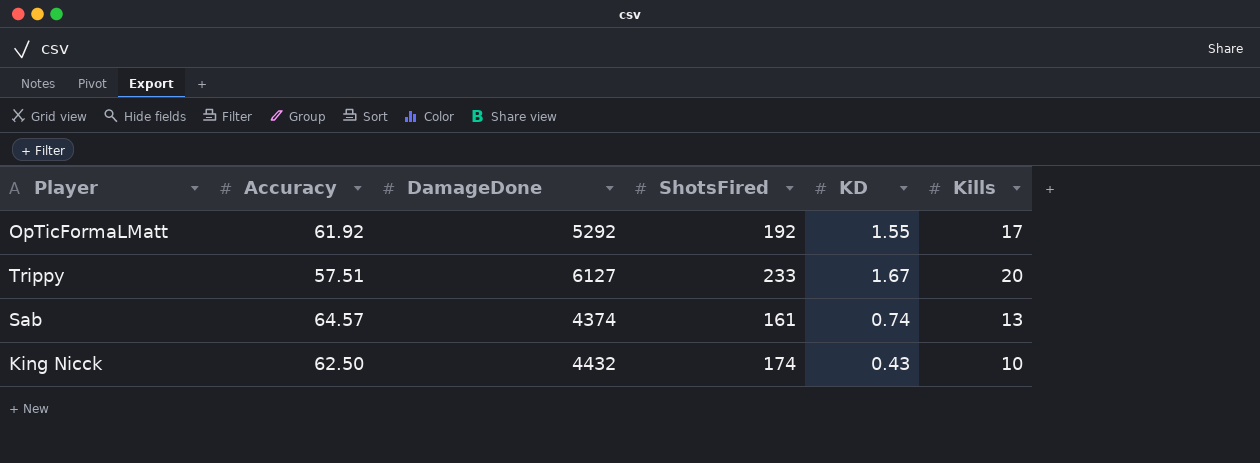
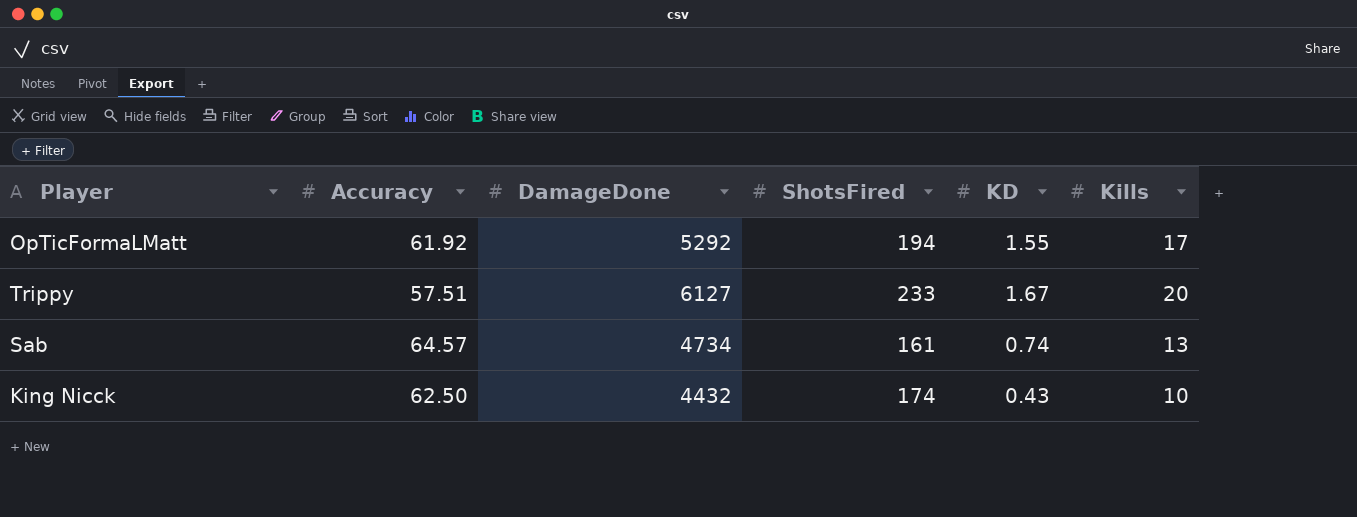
OpTicFormaLMatt | ShotsFired: 192 -> 194
Sab | DamageDone: 4374 -> 4734

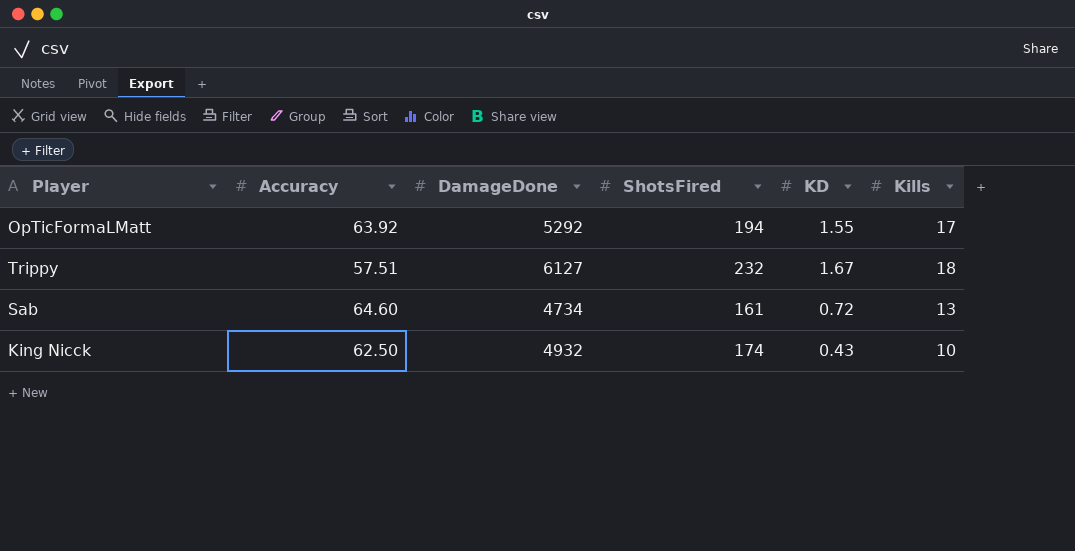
OpTicFormaLMatt | Accuracy: 61.92 -> 63.92
Trippy | ShotsFired: 233 -> 232
Trippy | Kills: 20 -> 18
Sab | Accuracy: 64.57 -> 64.60
Sab | KD: 0.74 -> 0.72
King Nicck | DamageDone: 4432 -> 4932

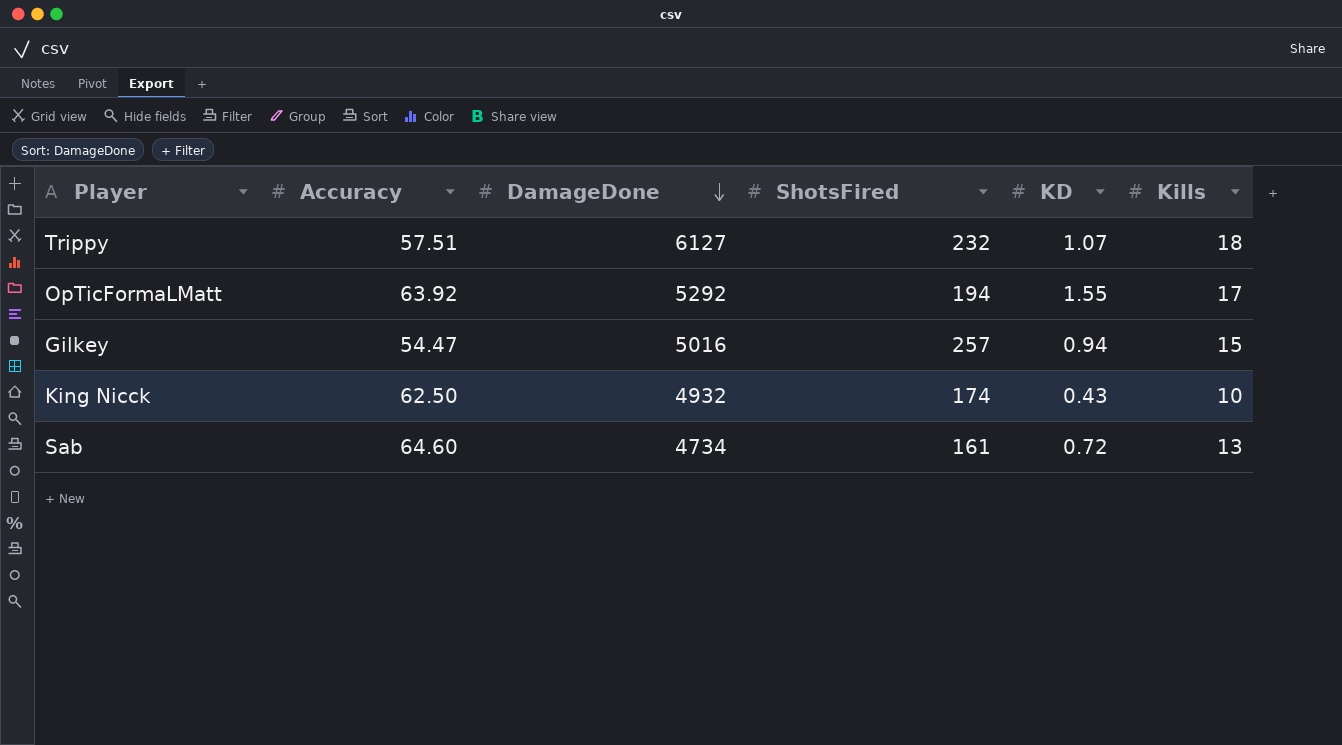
row order: none -> DamageDone descending
Trippy | KD: 1.67 -> 1.07
row Gilkey: none -> 54.47 | 5016 | 257 | 0.94 | 15

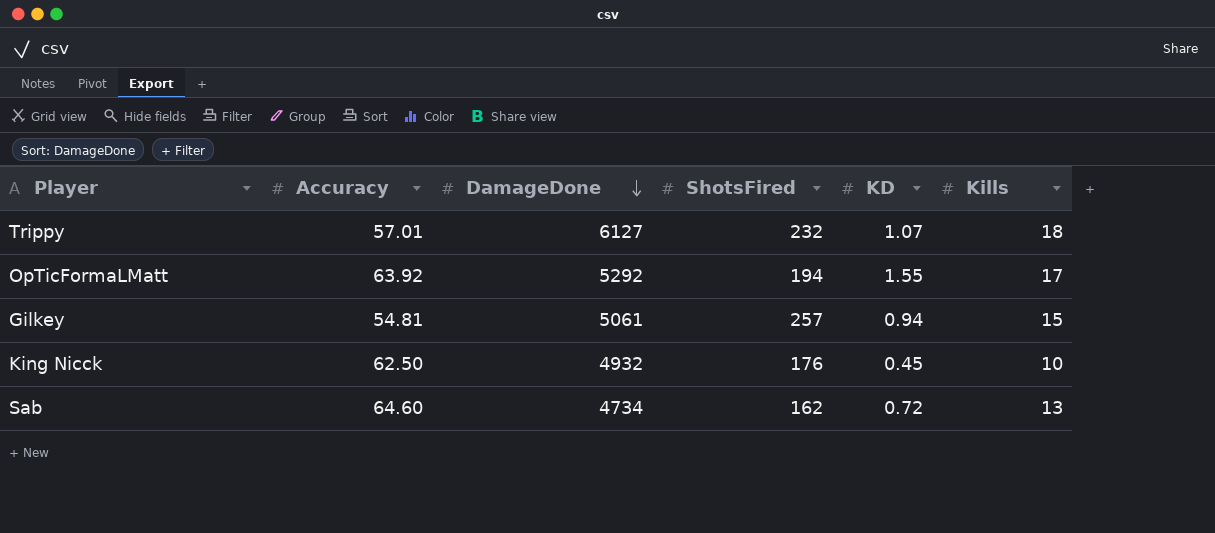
Trippy | Accuracy: 57.51 -> 57.01
Gilkey | Accuracy: 54.47 -> 54.81
Gilkey | DamageDone: 5016 -> 5061
King Nicck | ShotsFired: 174 -> 176
King Nicck | KD: 0.43 -> 0.45
Sab | ShotsFired: 161 -> 162

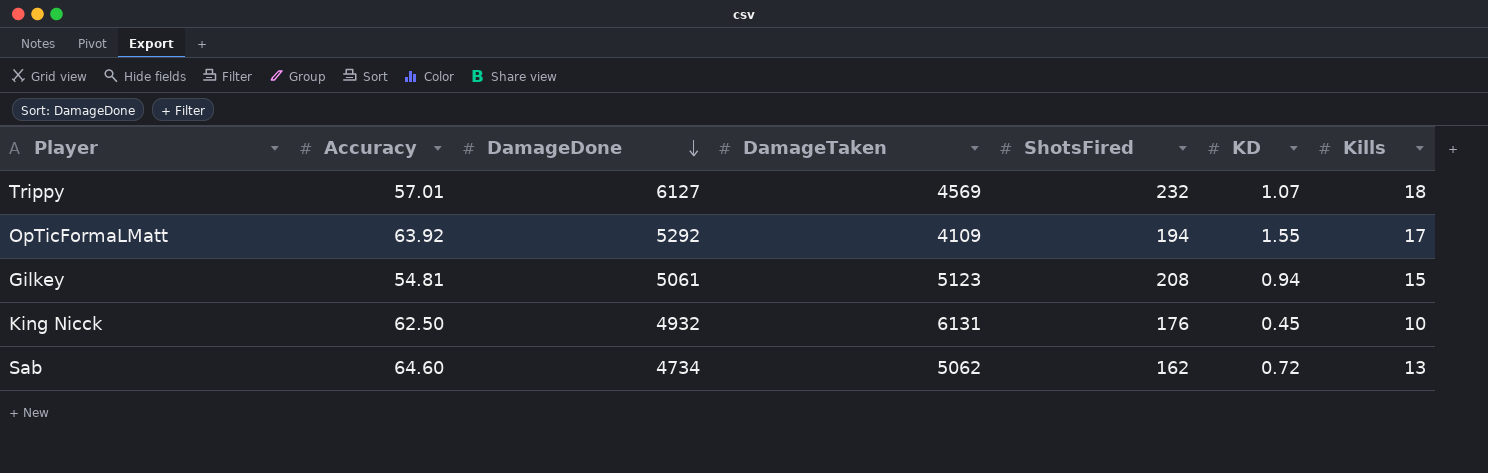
column DamageTaken | position: none -> 4
Gilkey | ShotsFired: 257 -> 208

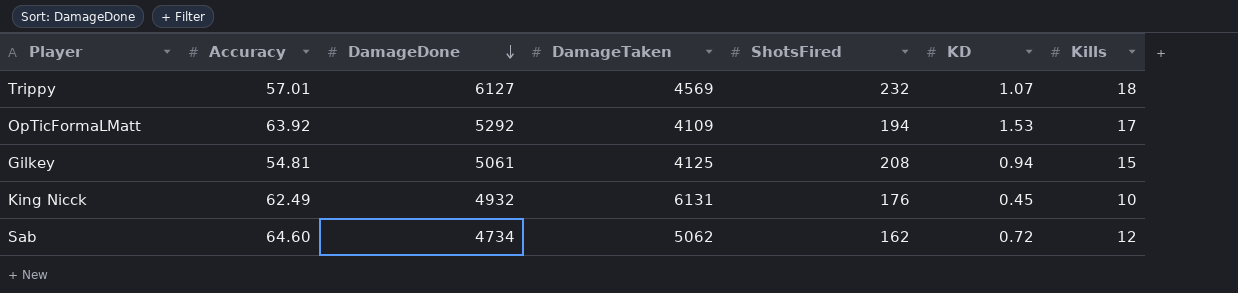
OpTicFormaLMatt | KD: 1.55 -> 1.53
Gilkey | DamageTaken: 5123 -> 4125
King Nicck | Accuracy: 62.50 -> 62.49
Sab | Kills: 13 -> 12

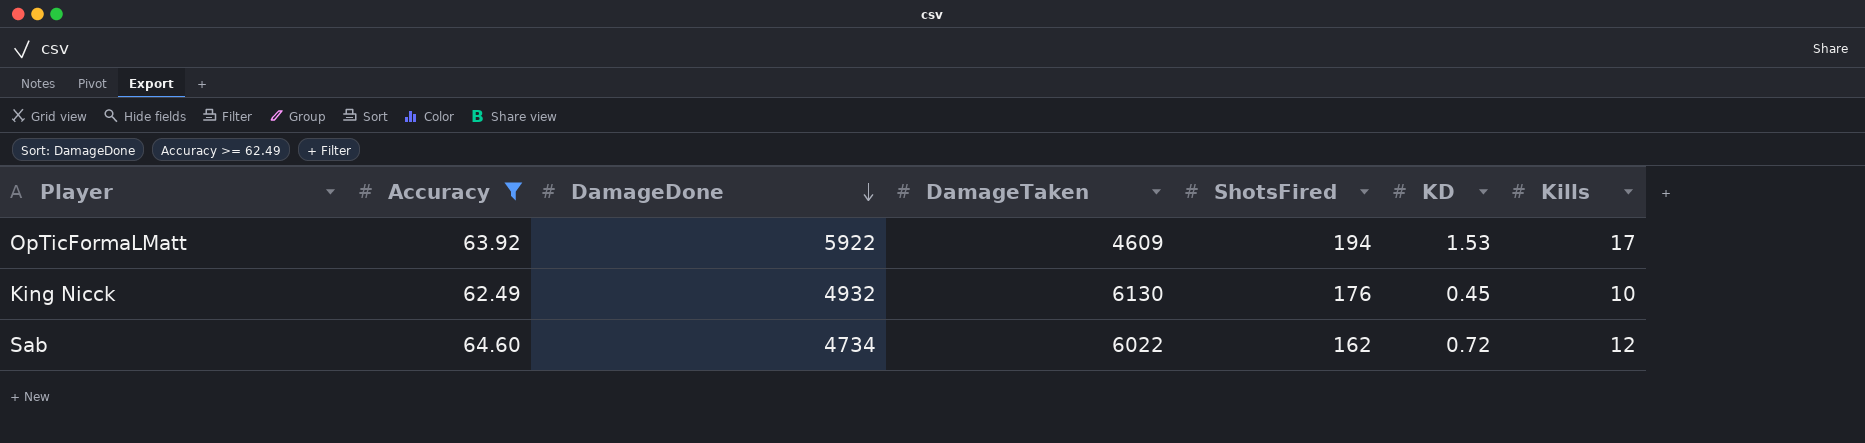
filter: none -> Accuracy >= 62.49
OpTicFormaLMatt | DamageDone: 5292 -> 5922
OpTicFormaLMatt | DamageTaken: 4109 -> 4609
King Nicck | DamageTaken: 6131 -> 6130
Sab | DamageTaken: 5062 -> 6022

